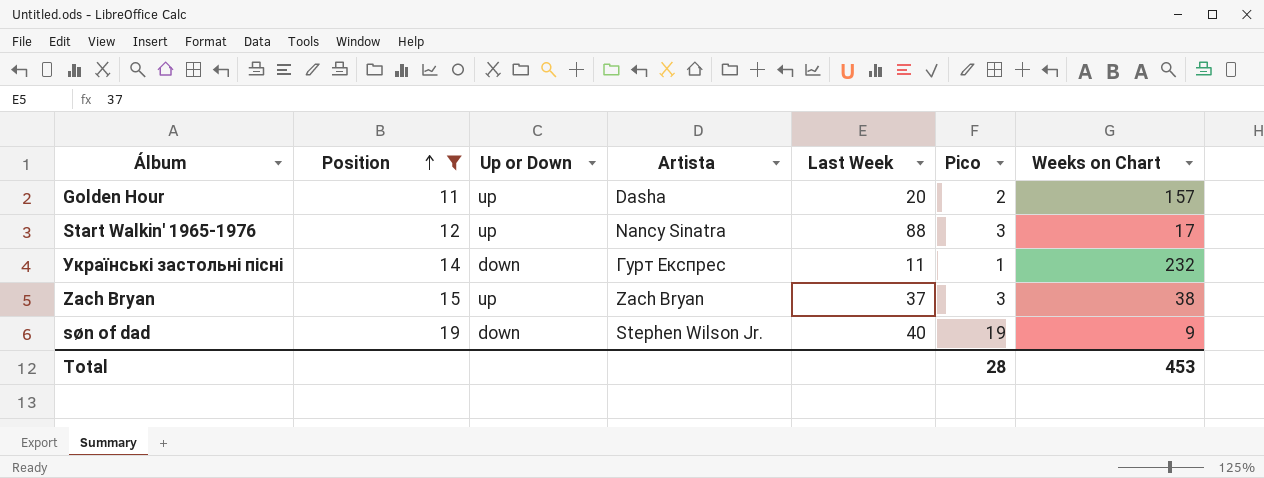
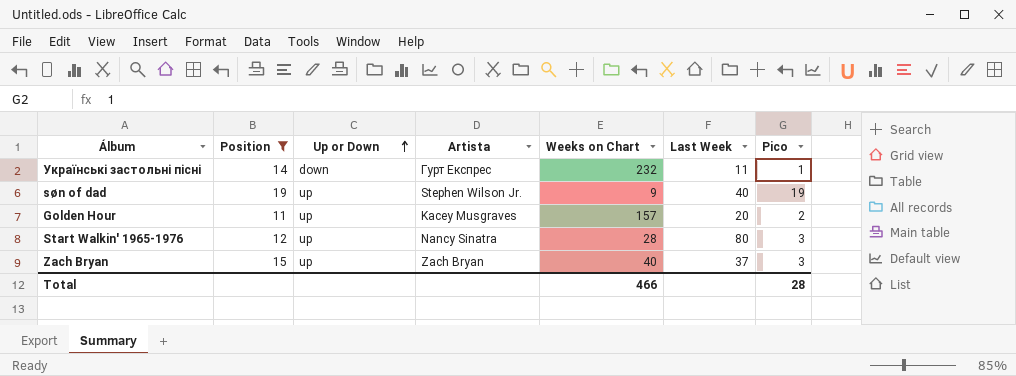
row order: Position ascending -> Up or Down ascending
column Weeks on Chart | position: 7 -> 5
søn of dad | Up or Down: down -> up
Golden Hour | Artista: Dasha -> Kacey Musgraves
Start Walkin' 1965-1976 | Weeks on Chart: 17 -> 28
Start Walkin' 1965-1976 | Last Week: 88 -> 80
Zach Bryan | Weeks on Chart: 38 -> 40
Total | Weeks on Chart: 453 -> 466

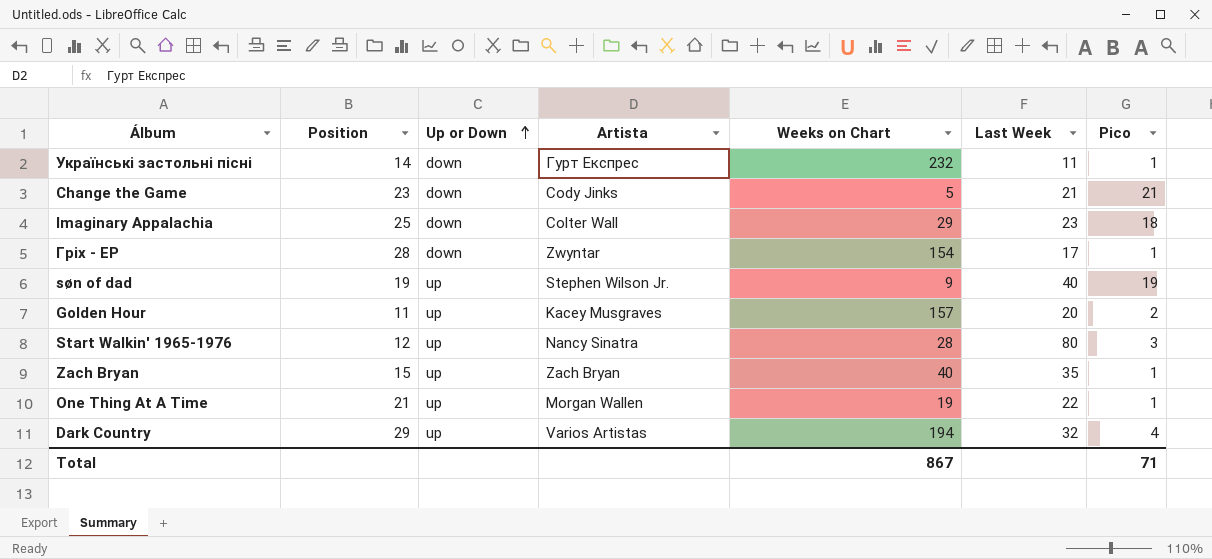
filter: Position <= 19 -> none
Zach Bryan | Last Week: 37 -> 35
Zach Bryan | Pico: 3 -> 1
Total | Weeks on Chart: 466 -> 867
Total | Pico: 28 -> 71

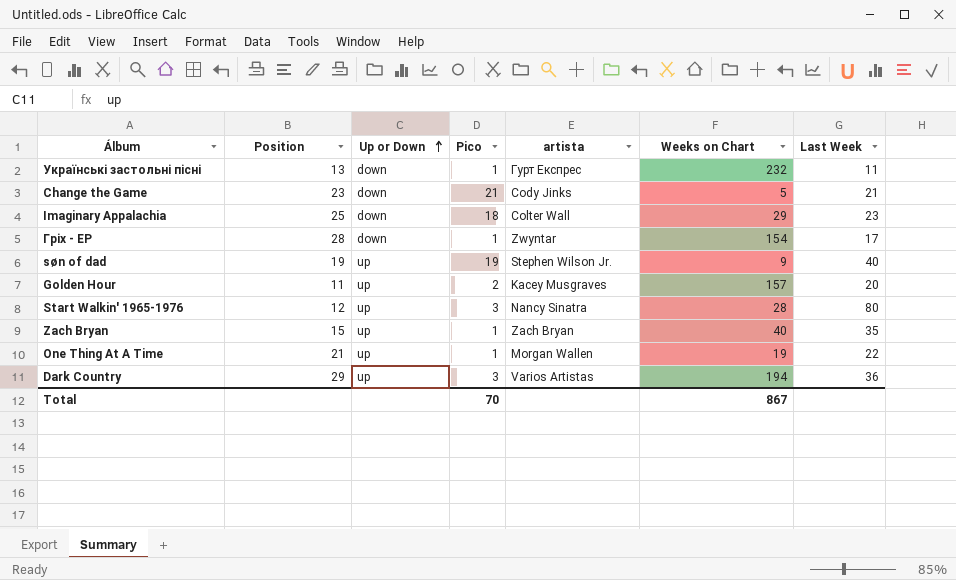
column Pico | position: 7 -> 4
column name: Artista -> artista
Українські застольні пісні | Position: 14 -> 13
Dark Country | Pico: 4 -> 3
Dark Country | Last Week: 32 -> 36
Total | Pico: 71 -> 70

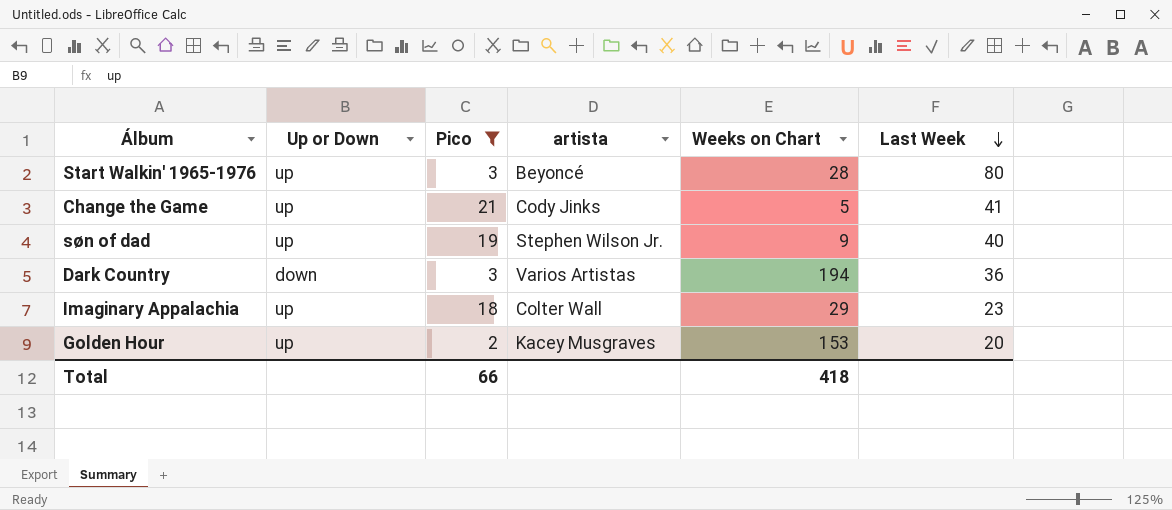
filter: none -> Pico != 1
row order: Up or Down ascending -> Last Week descending
column Position | position: 2 -> none
Start Walkin' 1965-1976 | artista: Nancy Sinatra -> Beyoncé
Change the Game | Up or Down: down -> up
Change the Game | Last Week: 21 -> 41
Dark Country | Up or Down: up -> down
Imaginary Appalachia | Up or Down: down -> up
Golden Hour | Weeks on Chart: 157 -> 153
Total | Pico: 70 -> 66
Total | Weeks on Chart: 867 -> 418

